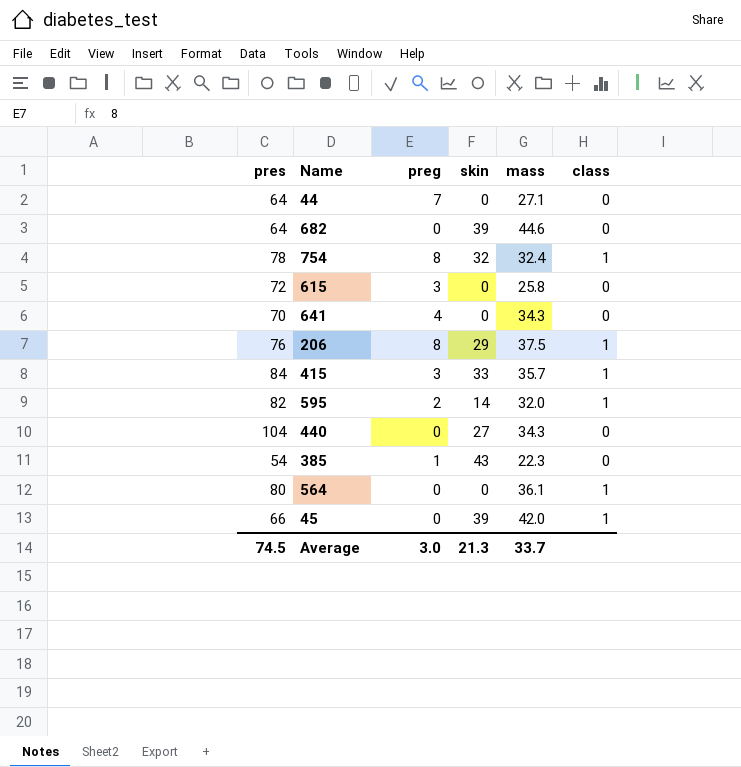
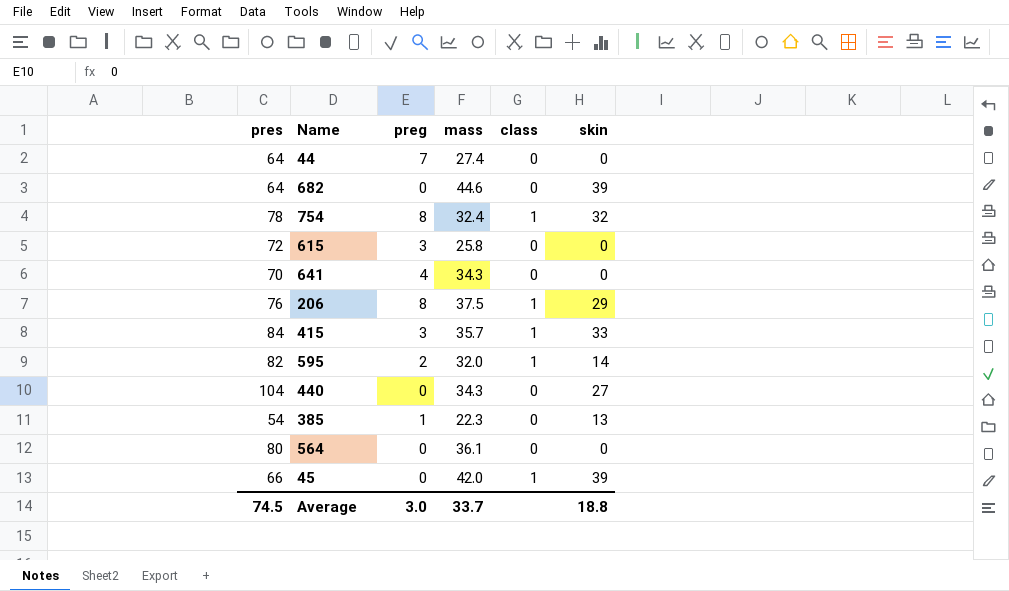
column skin | position: 4 -> 6
44 | mass: 27.1 -> 27.4
385 | skin: 43 -> 13
564 | class: 1 -> 0
Average | skin: 21.3 -> 18.8

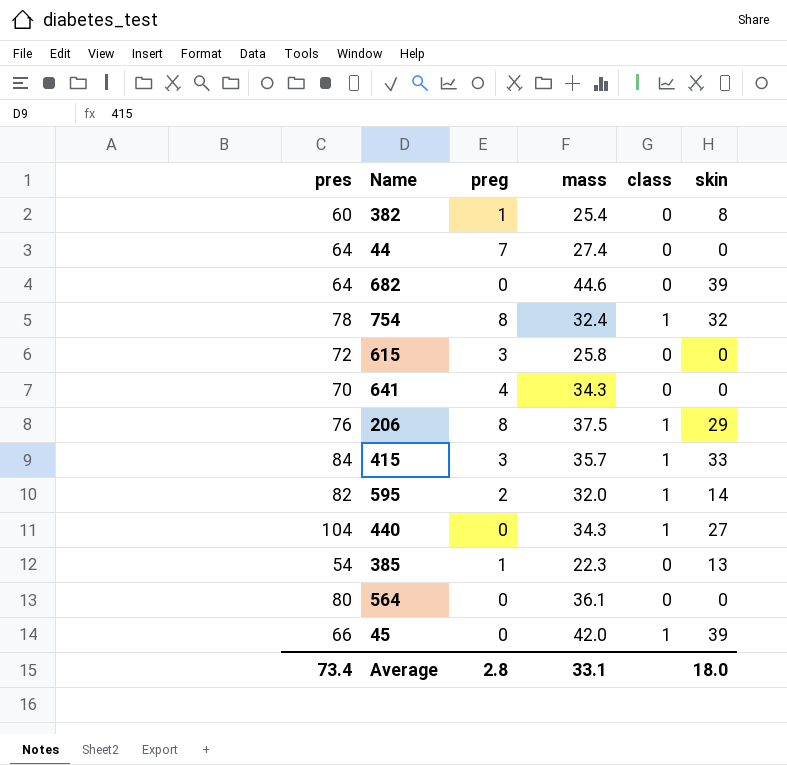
row 382: none -> 60 | 1 | 25.4 | 0 | 8
440 | class: 0 -> 1
Average | pres: 74.5 -> 73.4
Average | preg: 3.0 -> 2.8
Average | mass: 33.7 -> 33.1
Average | skin: 18.8 -> 18.0

